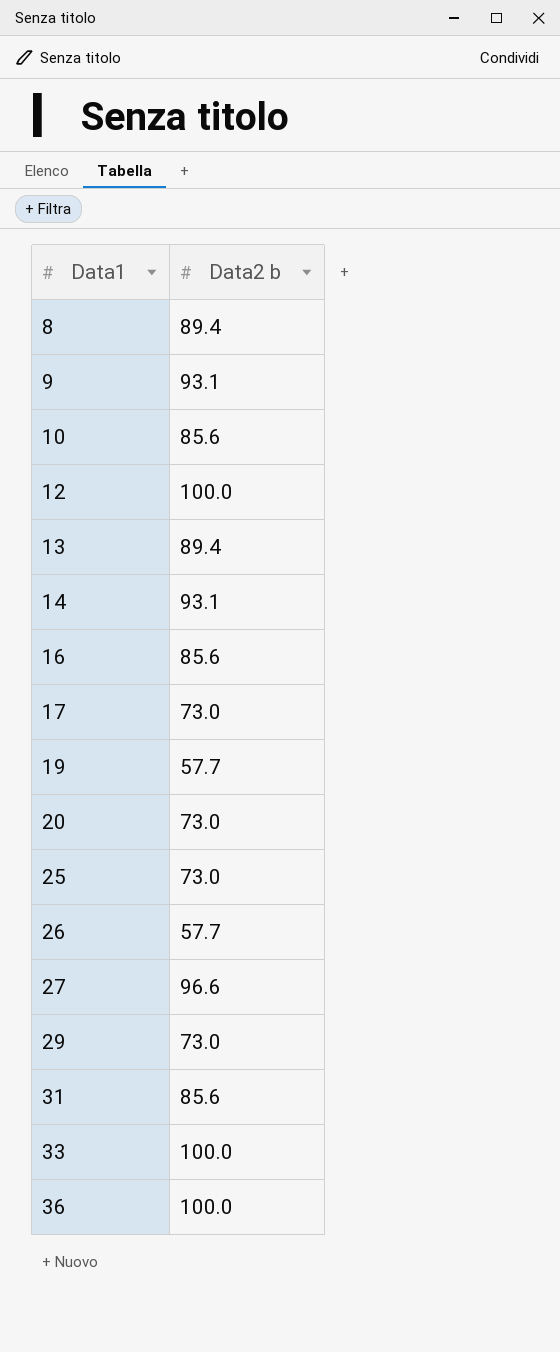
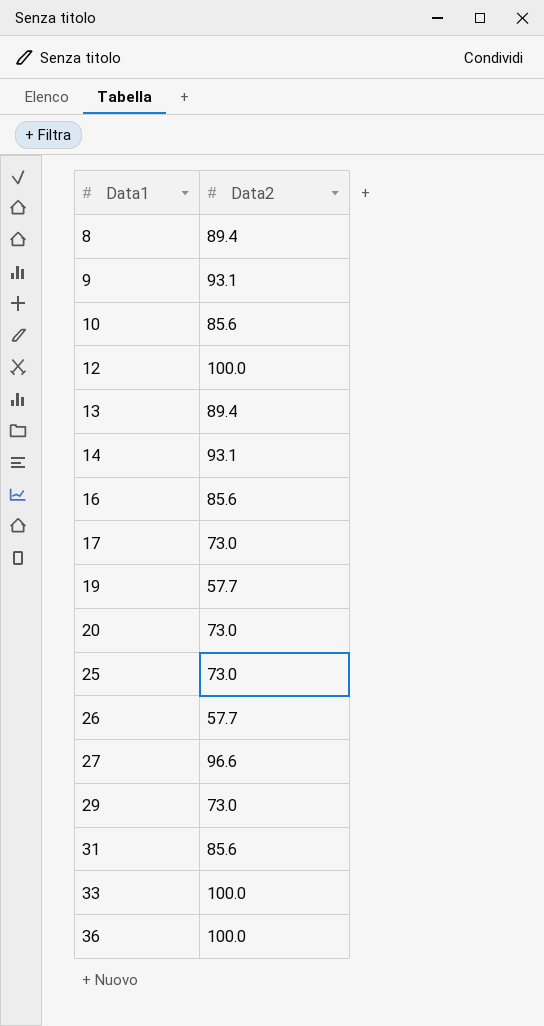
column name: Data2 b -> Data2

